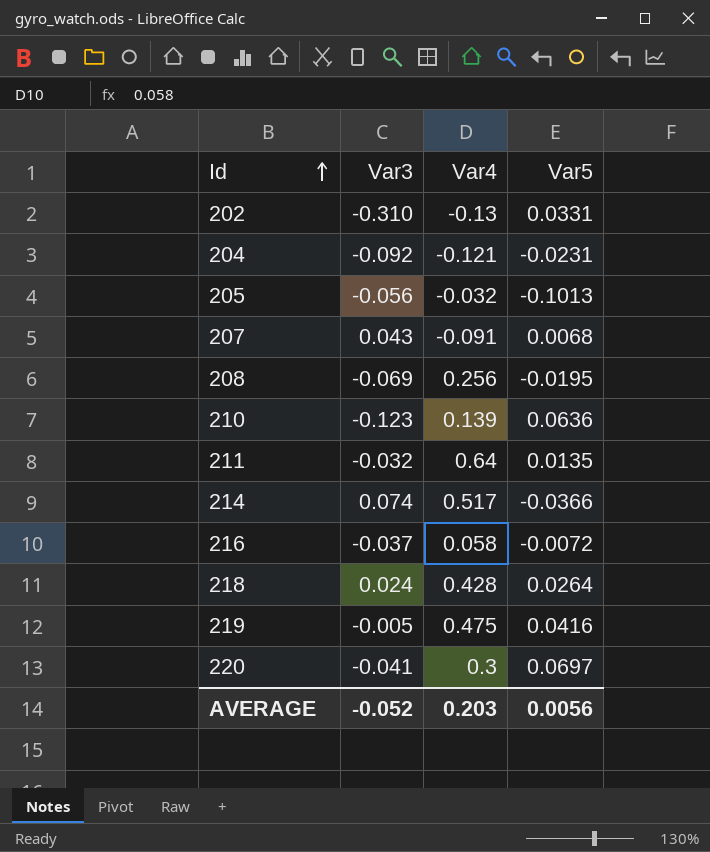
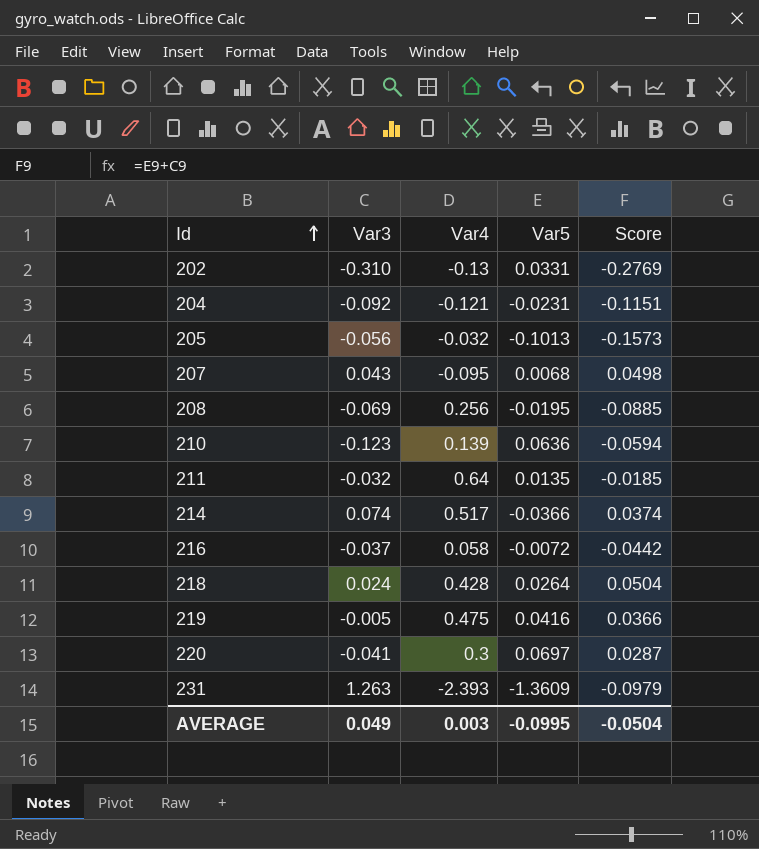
column Score | formula: none -> [Var3] + [Var5]
207 | Var4: -0.091 -> -0.095
row 231: none -> 1.263 | -2.393 | -1.3609 | -0.0979
AVERAGE | Var3: -0.052 -> 0.049
AVERAGE | Var4: 0.203 -> 0.003
AVERAGE | Var5: 0.0056 -> -0.0995

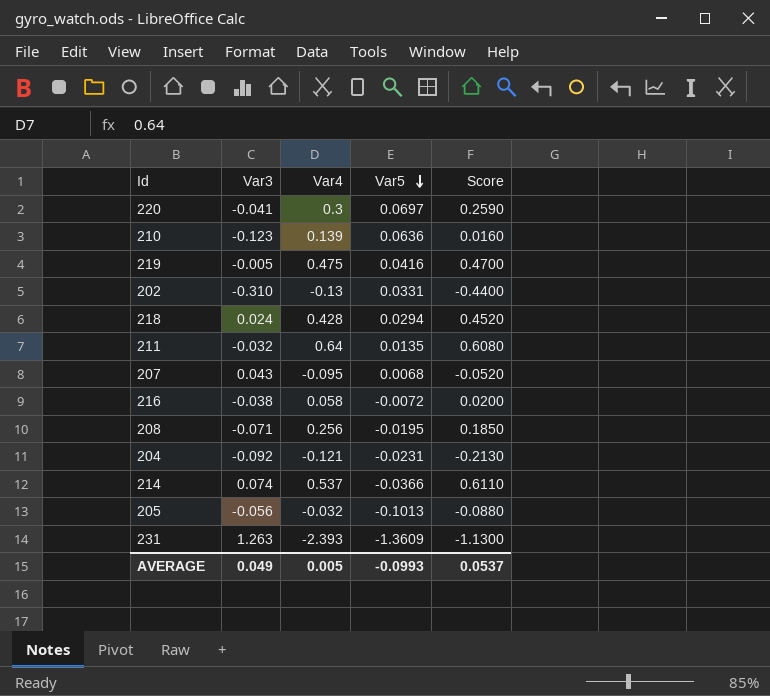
row order: Id ascending -> Var5 descending
column Score | formula: [Var3] + [Var5] -> [Var3] + [Var4]
218 | Var5: 0.0264 -> 0.0294
216 | Var3: -0.037 -> -0.038
208 | Var3: -0.069 -> -0.071
214 | Var4: 0.517 -> 0.537
AVERAGE | Var4: 0.003 -> 0.005
AVERAGE | Var5: -0.0995 -> -0.0993
AVERAGE | Score: -0.0504 -> 0.0537

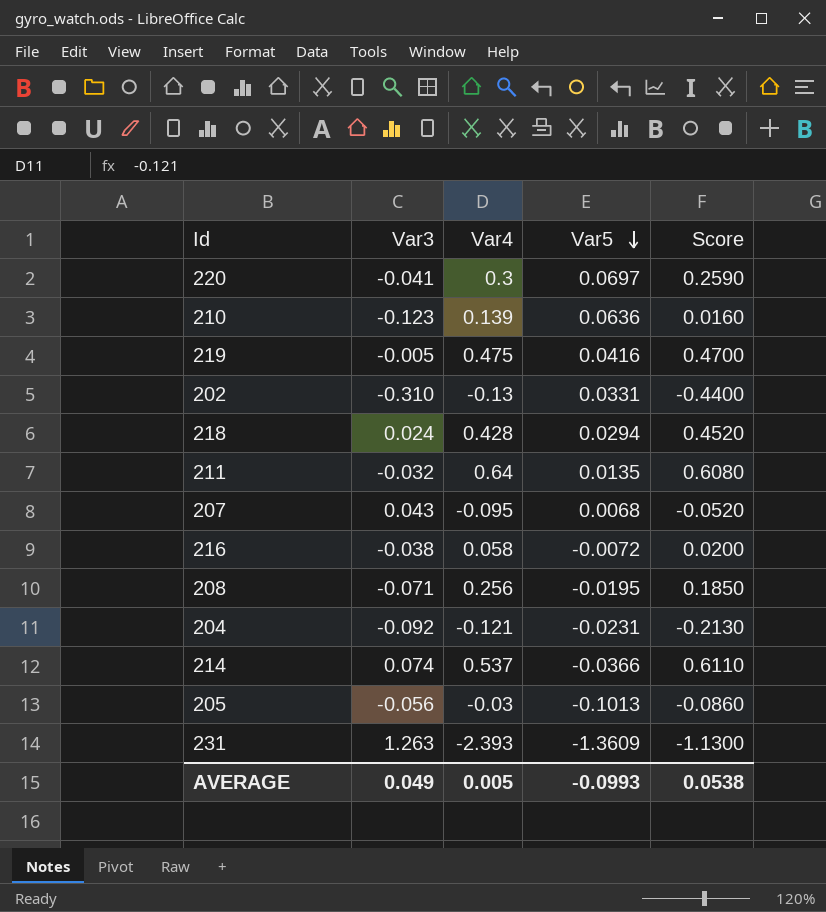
205 | Var4: -0.032 -> -0.03
205 | Score: -0.0880 -> -0.0860
AVERAGE | Score: 0.0537 -> 0.0538

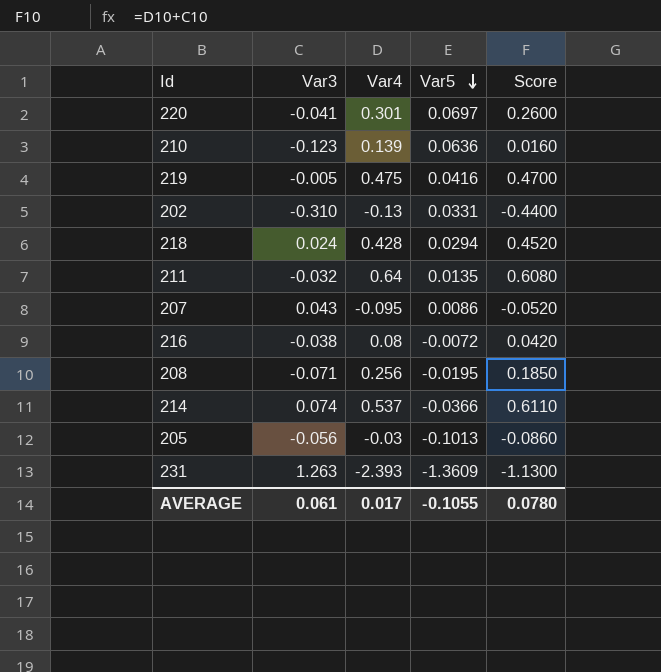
row 204: -0.092 | -0.121 | -0.0231 | -0.2130 -> none
220 | Var4: 0.3 -> 0.301
220 | Score: 0.2590 -> 0.2600
207 | Var5: 0.0068 -> 0.0086
216 | Var4: 0.058 -> 0.08
216 | Score: 0.0200 -> 0.0420
AVERAGE | Var3: 0.049 -> 0.061
AVERAGE | Var4: 0.005 -> 0.017
AVERAGE | Var5: -0.0993 -> -0.1055
AVERAGE | Score: 0.0538 -> 0.0780

